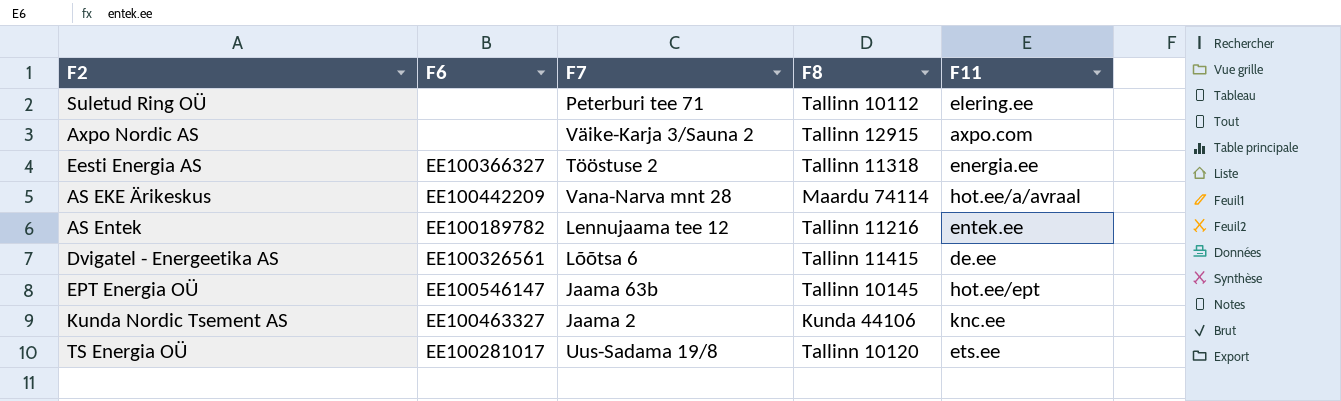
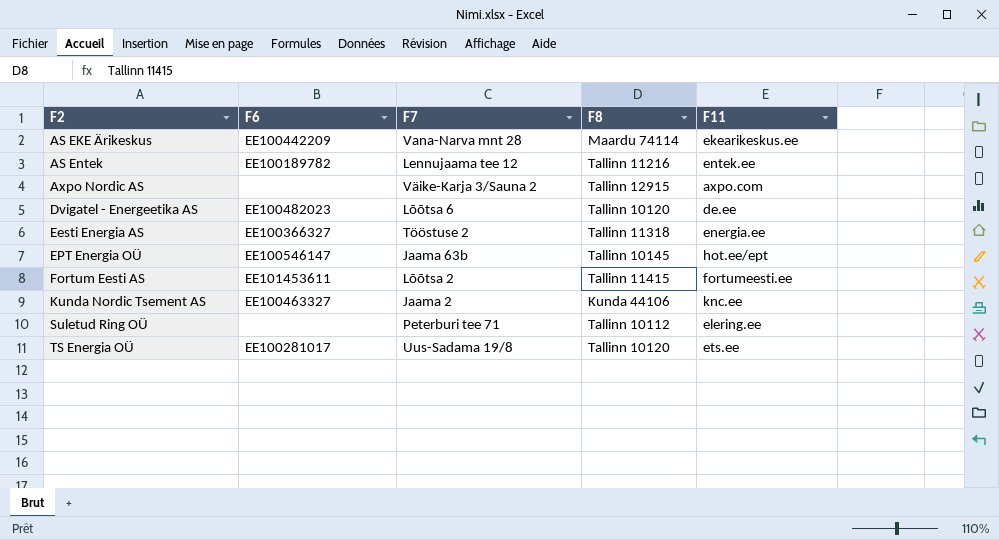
row order: none -> F2 ascending
AS EKE Ärikeskus | F11: hot.ee/a/avraal -> ekearikeskus.ee
Dvigatel - Energeetika AS | F6: EE100326561 -> EE100482023
Dvigatel - Energeetika AS | F8: Tallinn 11415 -> Tallinn 10120
row Fortum Eesti AS: none -> EE101453611 | Lõõtsa 2 | Tallinn 11415 | fortumeesti.ee

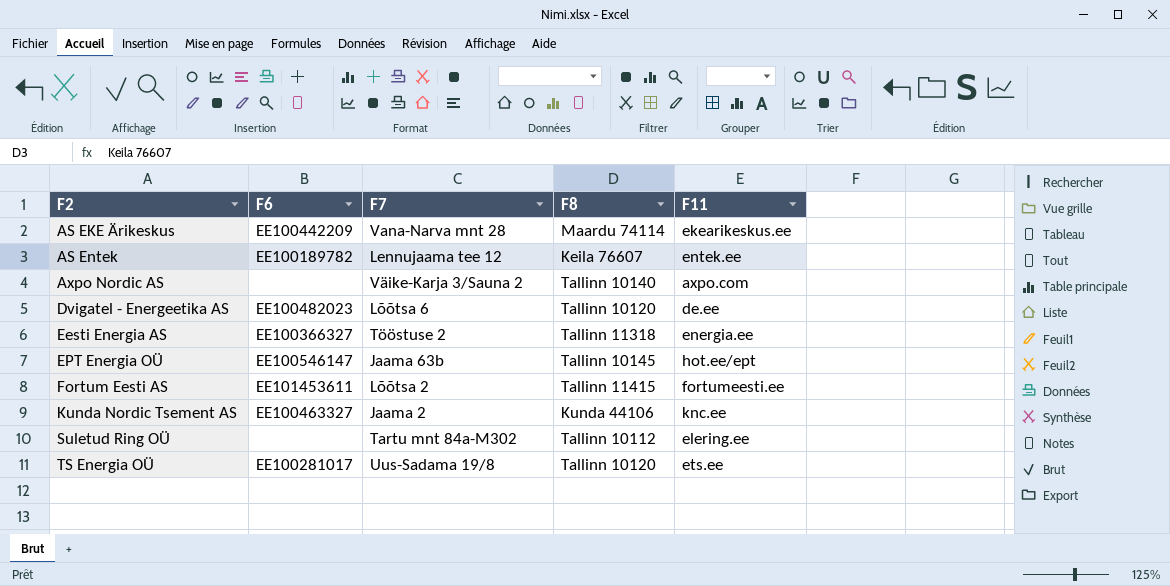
AS Entek | F8: Tallinn 11216 -> Keila 76607
Axpo Nordic AS | F8: Tallinn 12915 -> Tallinn 10140
Suletud Ring OÜ | F7: Peterburi tee 71 -> Tartu mnt 84a-M302

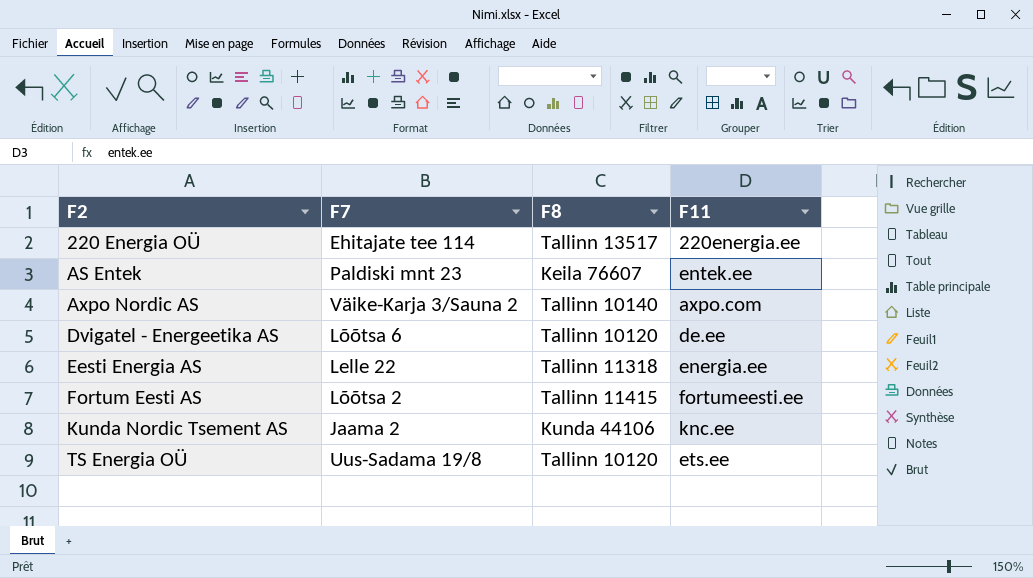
column F6 | position: 2 -> none
row AS EKE Ärikeskus: EE100442209 | Vana-Narva mnt 28 | Maardu 74114 | ekearikeskus.ee -> none
row EPT Energia OÜ: EE100546147 | Jaama 63b | Tallinn 10145 | hot.ee/ept -> none
row Suletud Ring OÜ: none | Tartu mnt 84a-M302 | Tallinn 10112 | elering.ee -> none
row 220 Energia OÜ: none -> Ehitajate tee 114 | Tallinn 13517 | 220energia.ee
AS Entek | F7: Lennujaama tee 12 -> Paldiski mnt 23
Eesti Energia AS | F7: Tööstuse 2 -> Lelle 22

